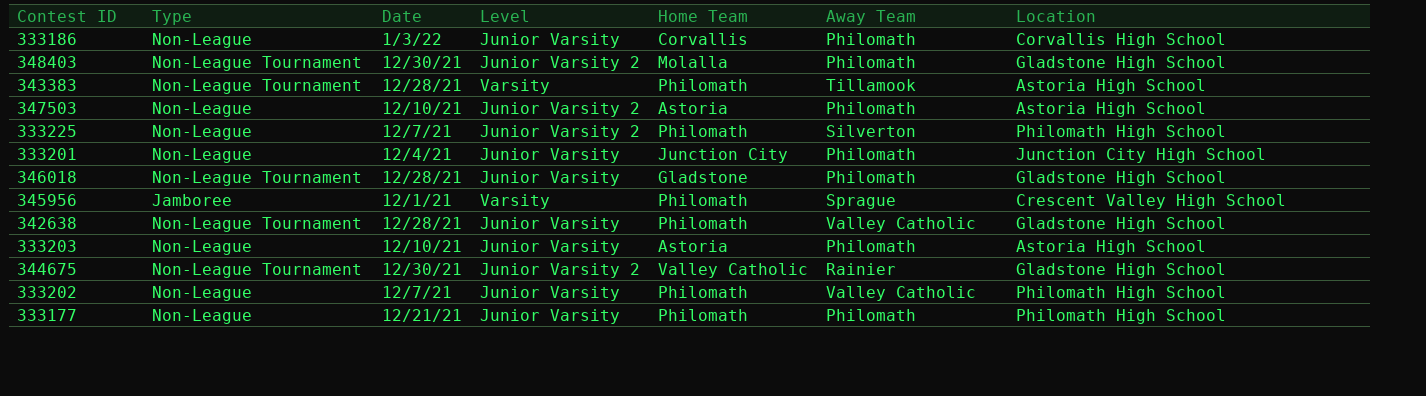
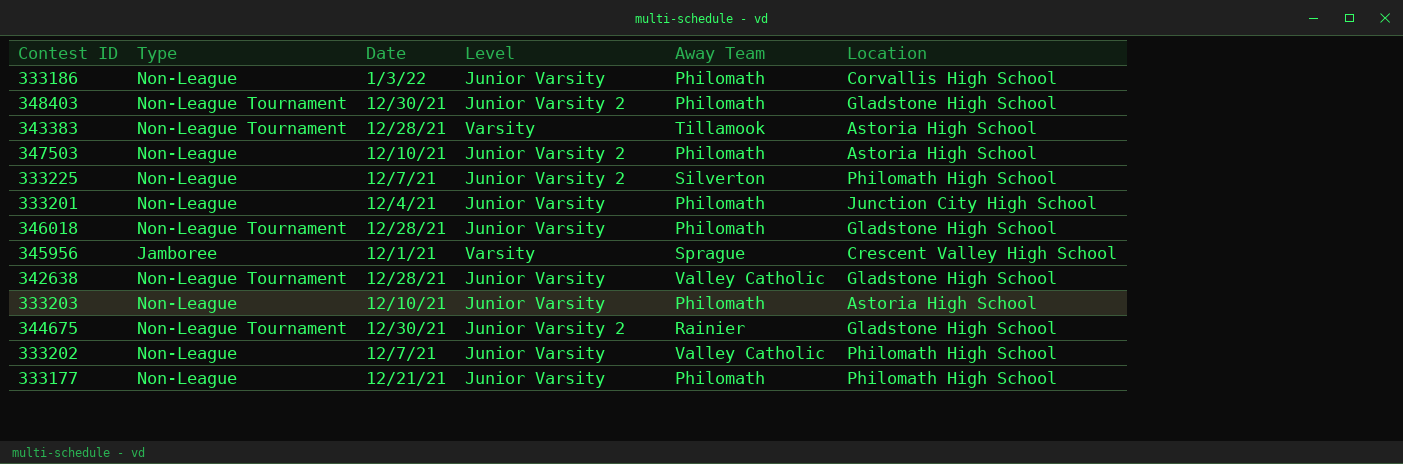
column Home Team | position: 5 -> none

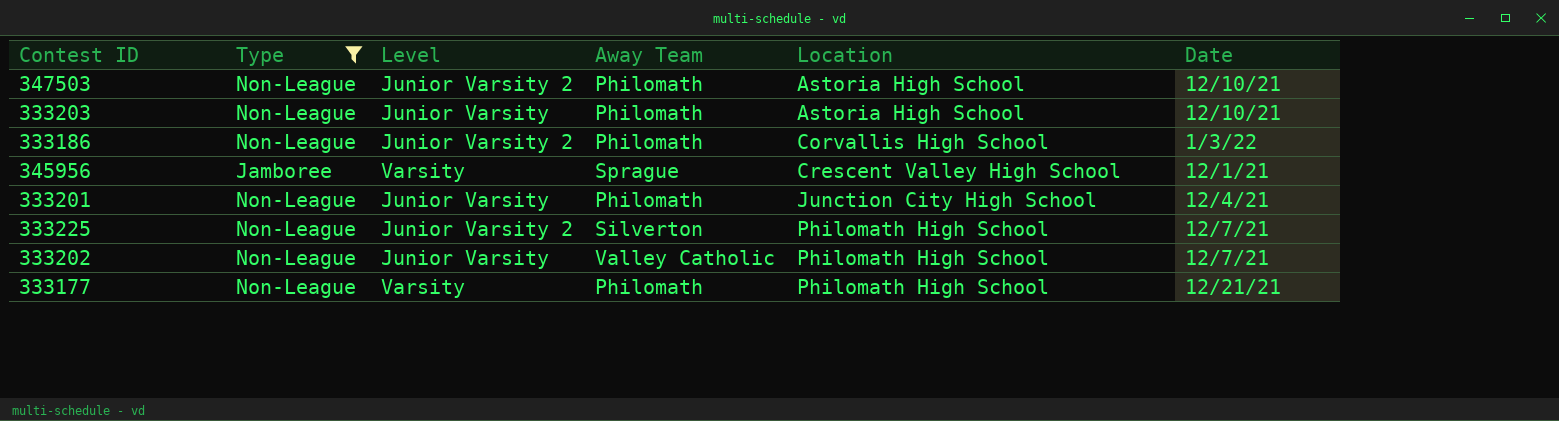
filter: none -> Type != Non-League Tournament
row order: none -> Location ascending
column Date | position: 3 -> 6
333186 | Level: Junior Varsity -> Junior Varsity 2
333177 | Level: Junior Varsity -> Varsity

